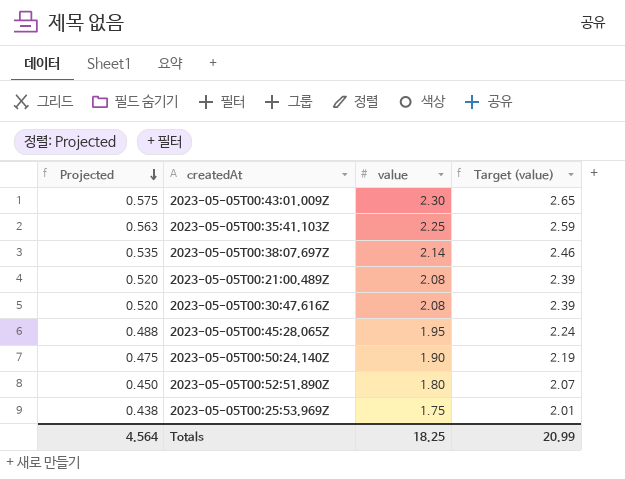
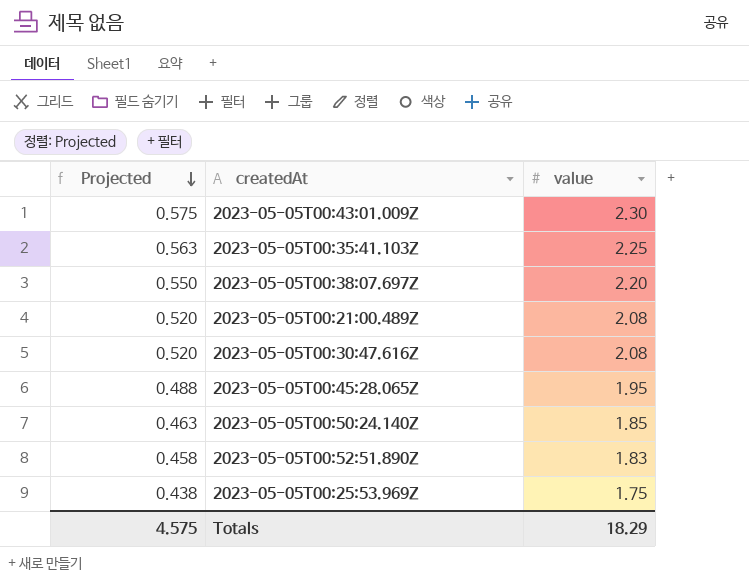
column Target (value) | formula: [value] * 1.15 -> none
2023-05-05T00:38:07.697Z | Projected: 0.535 -> 0.550
2023-05-05T00:38:07.697Z | value: 2.14 -> 2.20
2023-05-05T00:50:24.140Z | Projected: 0.475 -> 0.463
2023-05-05T00:50:24.140Z | value: 1.90 -> 1.85
2023-05-05T00:52:51.890Z | Projected: 0.450 -> 0.458
2023-05-05T00:52:51.890Z | value: 1.80 -> 1.83
Totals | Projected: 4.564 -> 4.575
Totals | value: 18.25 -> 18.29

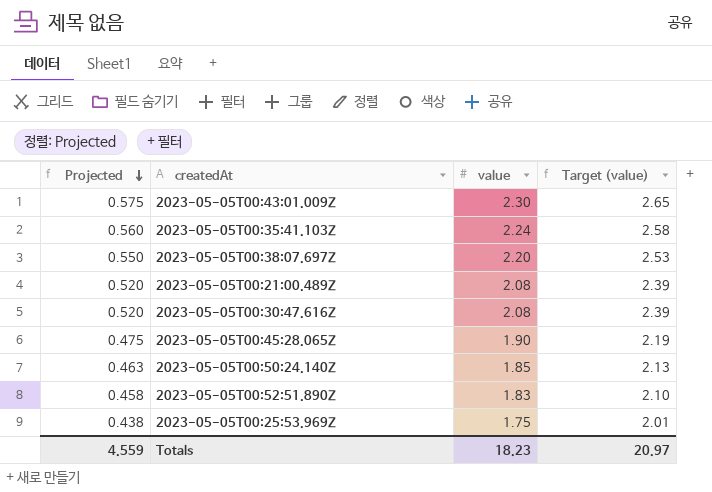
column Target (value) | formula: none -> [value] * 1.15
2023-05-05T00:35:41.103Z | Projected: 0.563 -> 0.560
2023-05-05T00:35:41.103Z | value: 2.25 -> 2.24
2023-05-05T00:45:28.065Z | Projected: 0.488 -> 0.475
2023-05-05T00:45:28.065Z | value: 1.95 -> 1.90
Totals | Projected: 4.575 -> 4.559
Totals | value: 18.29 -> 18.23

